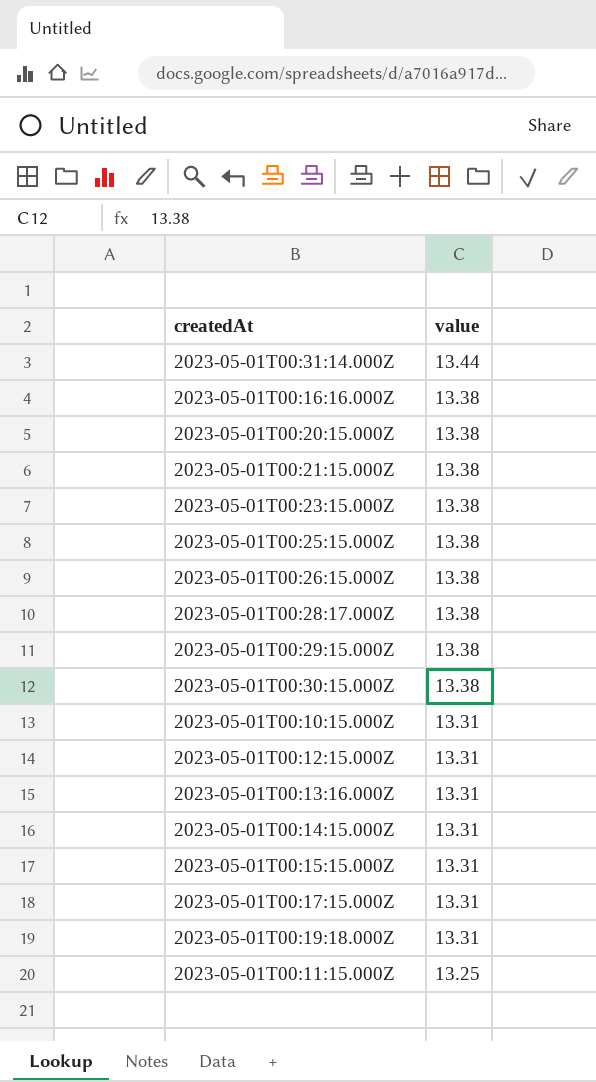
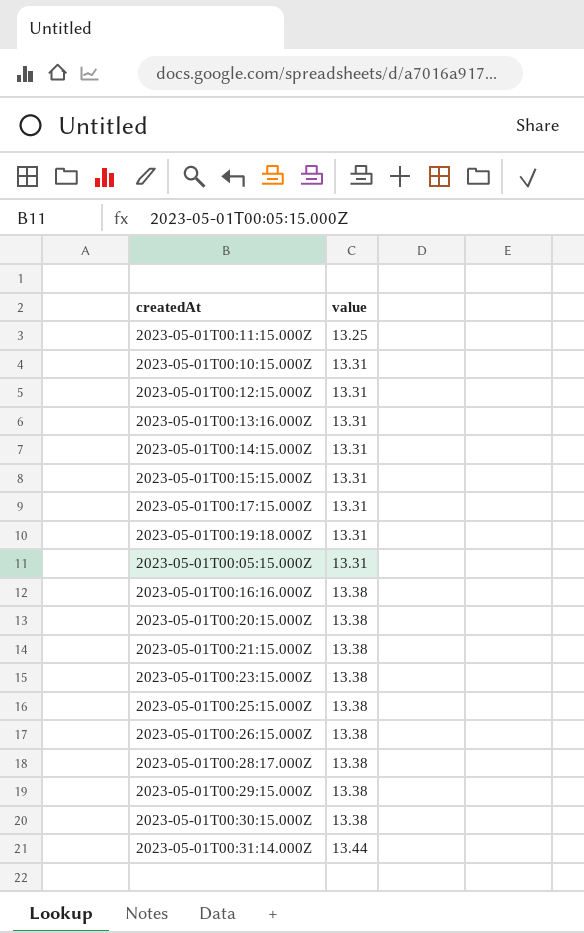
row order: value descending -> value ascending
row 2023-05-01T00:05:15.000Z: none -> 13.31

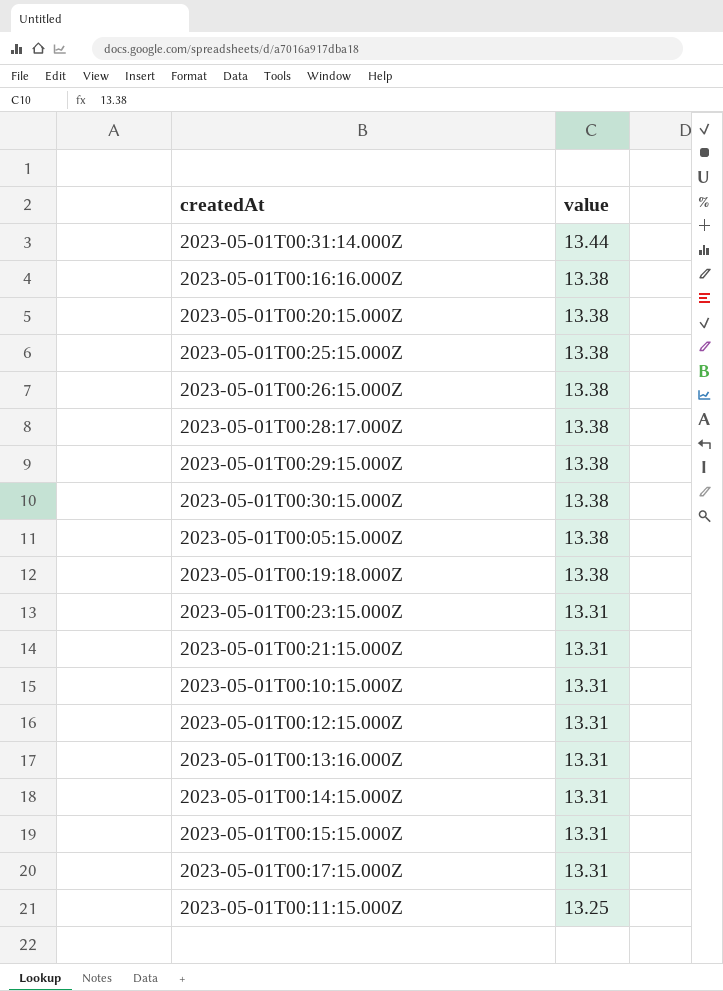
row order: value ascending -> value descending
2023-05-01T00:05:15.000Z | value: 13.31 -> 13.38
2023-05-01T00:19:18.000Z | value: 13.31 -> 13.38
2023-05-01T00:23:15.000Z | value: 13.38 -> 13.31
2023-05-01T00:21:15.000Z | value: 13.38 -> 13.31

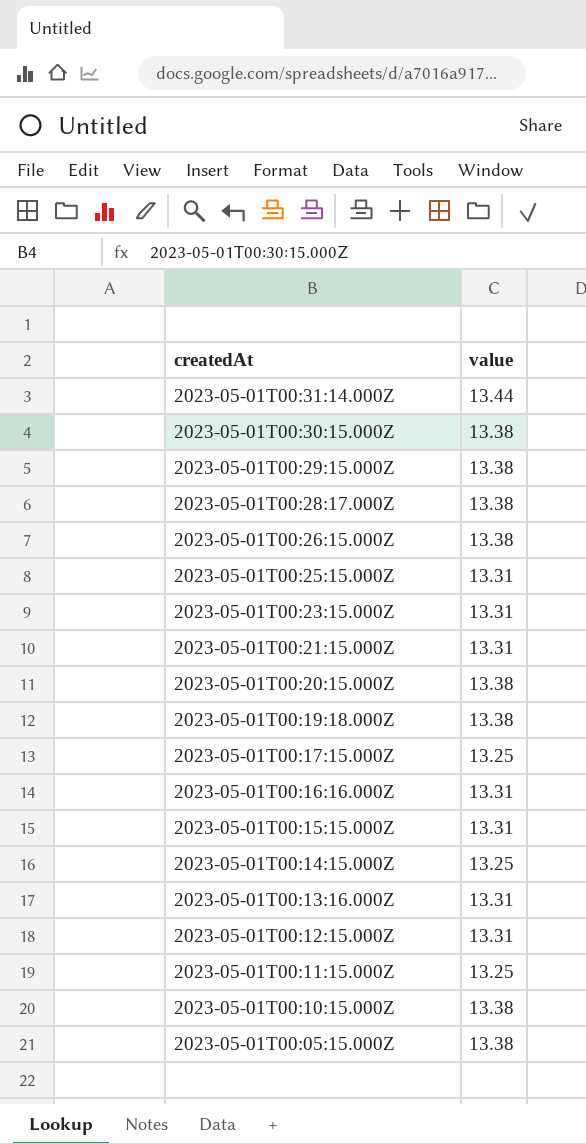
row order: value descending -> createdAt descending
2023-05-01T00:25:15.000Z | value: 13.38 -> 13.31
2023-05-01T00:17:15.000Z | value: 13.31 -> 13.25
2023-05-01T00:16:16.000Z | value: 13.38 -> 13.31
2023-05-01T00:14:15.000Z | value: 13.31 -> 13.25
2023-05-01T00:10:15.000Z | value: 13.31 -> 13.38

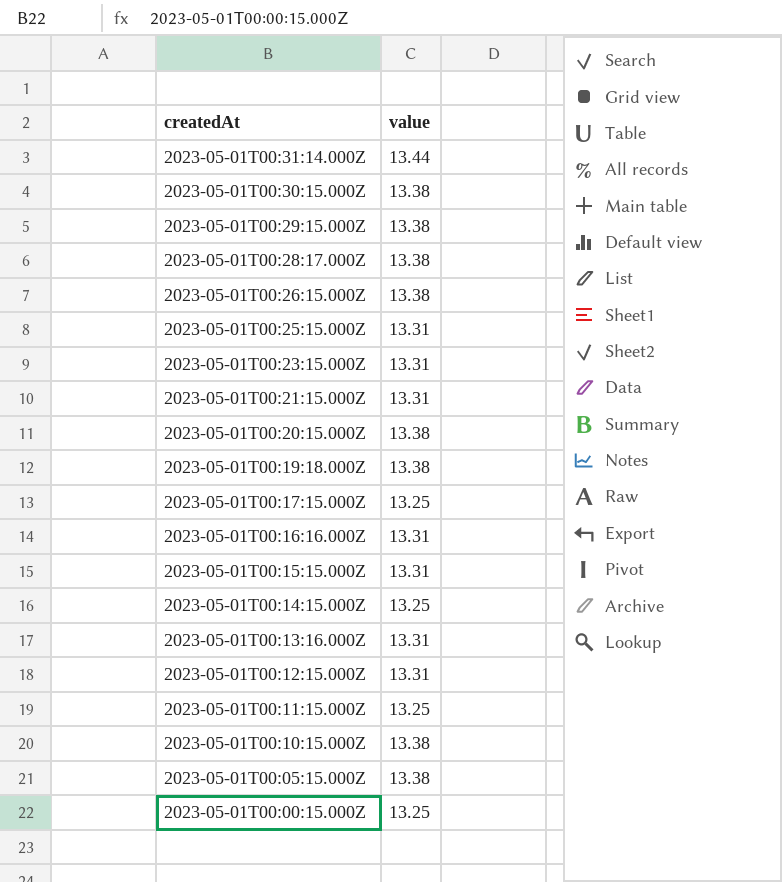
row 2023-05-01T00:00:15.000Z: none -> 13.25

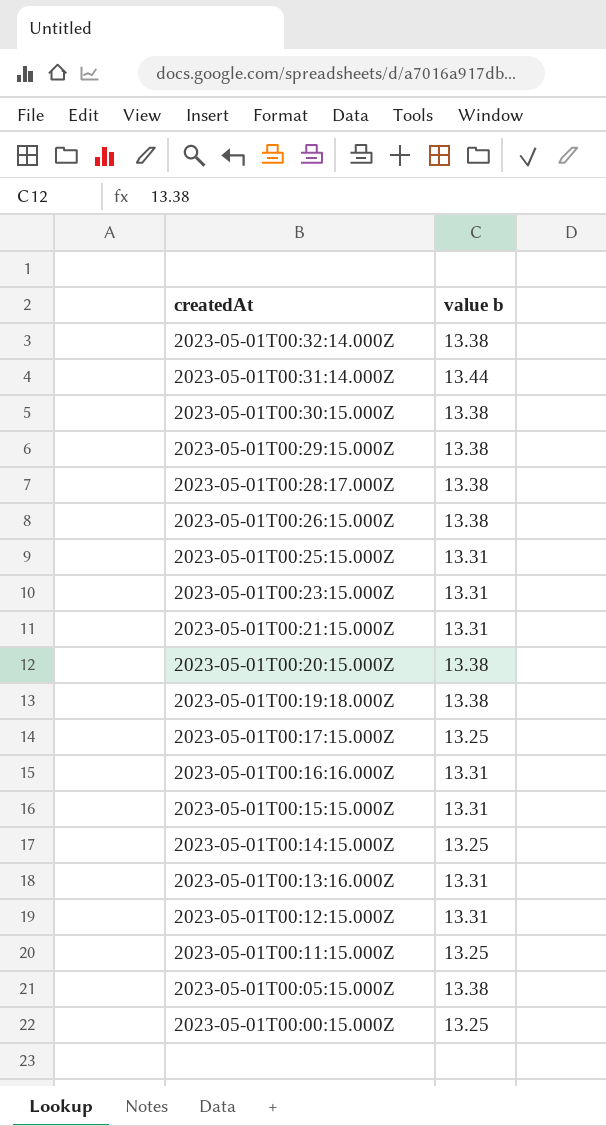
column name: value -> value b
row 2023-05-01T00:10:15.000Z: 13.38 -> none
row 2023-05-01T00:32:14.000Z: none -> 13.38

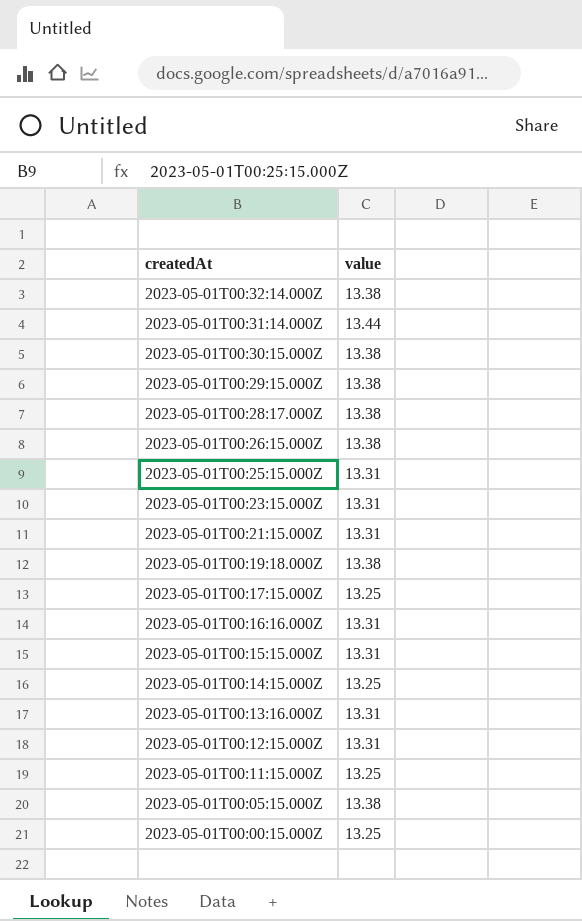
column name: value b -> value
row 2023-05-01T00:20:15.000Z: 13.38 -> none

